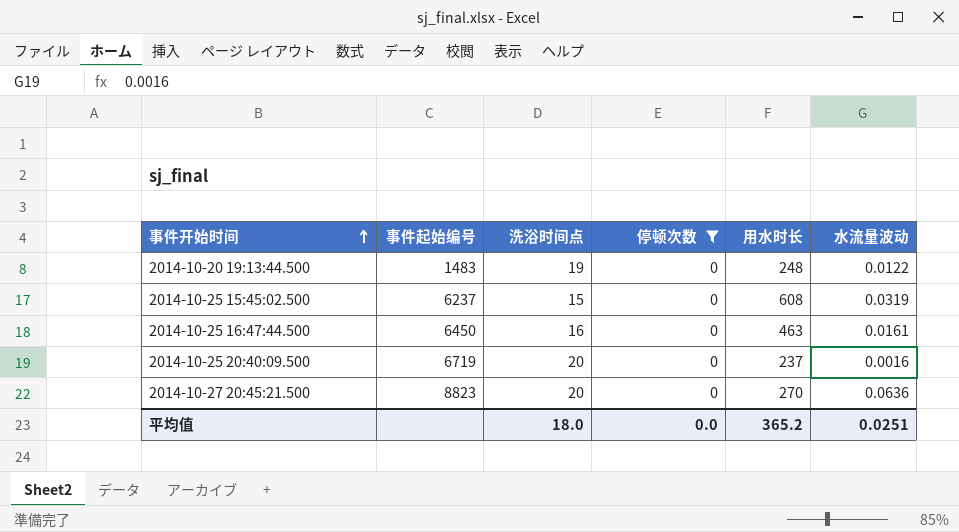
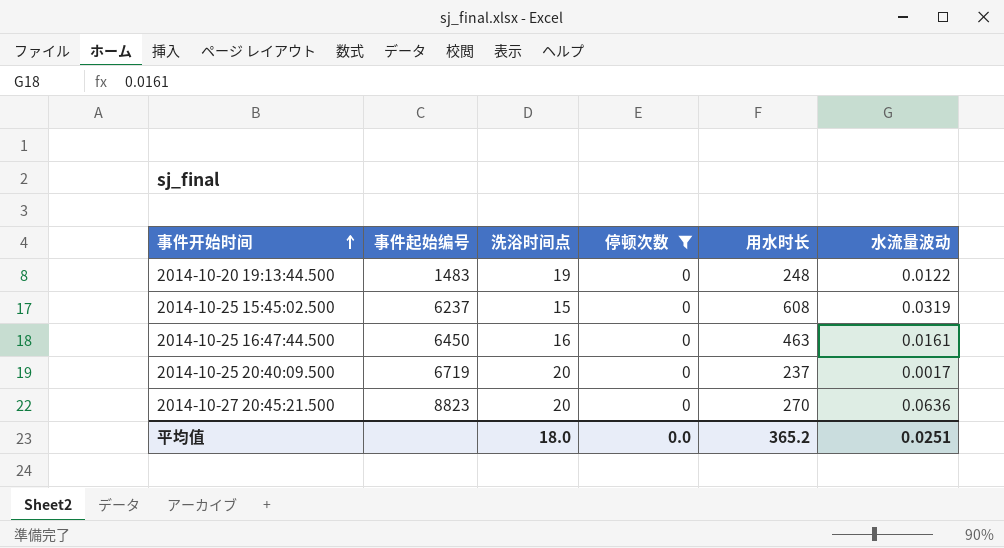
2014-10-25 20:40:09.500 | 水流量波动: 0.0016 -> 0.0017

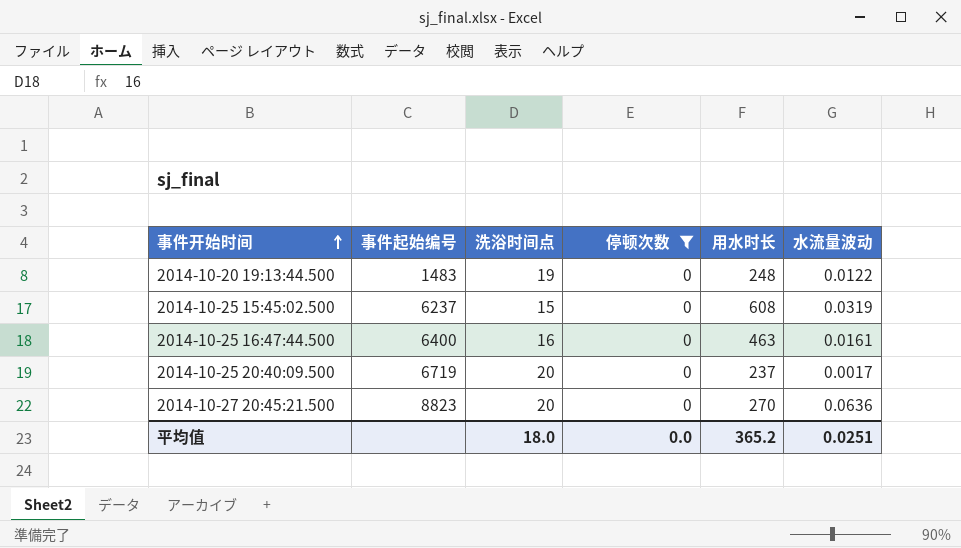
2014-10-25 16:47:44.500 | 事件起始编号: 6450 -> 6400

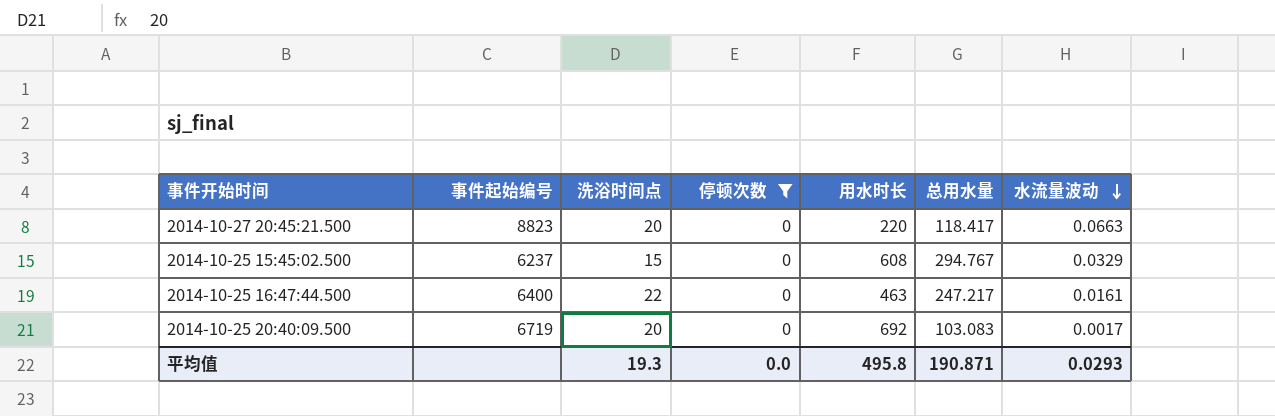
row order: 事件开始时间 ascending -> 水流量波动 descending
column 总用水量 | position: none -> 6
row 2014-10-20 19:13:44.500: 1483 | 19 | 0 | 248 | 0.0122 -> none
2014-10-27 20:45:21.500 | 用水时长: 270 -> 220
2014-10-27 20:45:21.500 | 水流量波动: 0.0636 -> 0.0663
2014-10-25 15:45:02.500 | 水流量波动: 0.0319 -> 0.0329
2014-10-25 16:47:44.500 | 洗浴时间点: 16 -> 22
2014-10-25 20:40:09.500 | 用水时长: 237 -> 692
平均值 | 洗浴时间点: 18.0 -> 19.3
平均值 | 用水时长: 365.2 -> 495.8
平均值 | 水流量波动: 0.0251 -> 0.0293

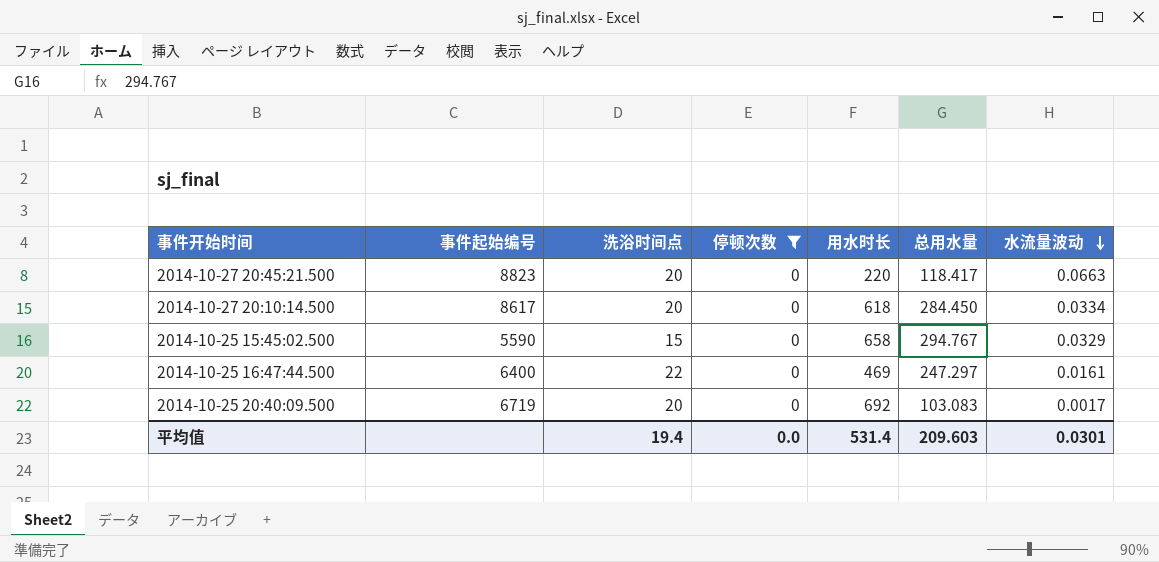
row 2014-10-27 20:10:14.500: none -> 8617 | 20 | 0 | 618 | 284.450 | 0.0334
2014-10-25 15:45:02.500 | 事件起始编号: 6237 -> 5590
2014-10-25 15:45:02.500 | 用水时长: 608 -> 658
2014-10-25 16:47:44.500 | 用水时长: 463 -> 469
2014-10-25 16:47:44.500 | 总用水量: 247.217 -> 247.297
平均值 | 洗浴时间点: 19.3 -> 19.4
平均值 | 用水时长: 495.8 -> 531.4
平均值 | 总用水量: 190.871 -> 209.603
平均值 | 水流量波动: 0.0293 -> 0.0301

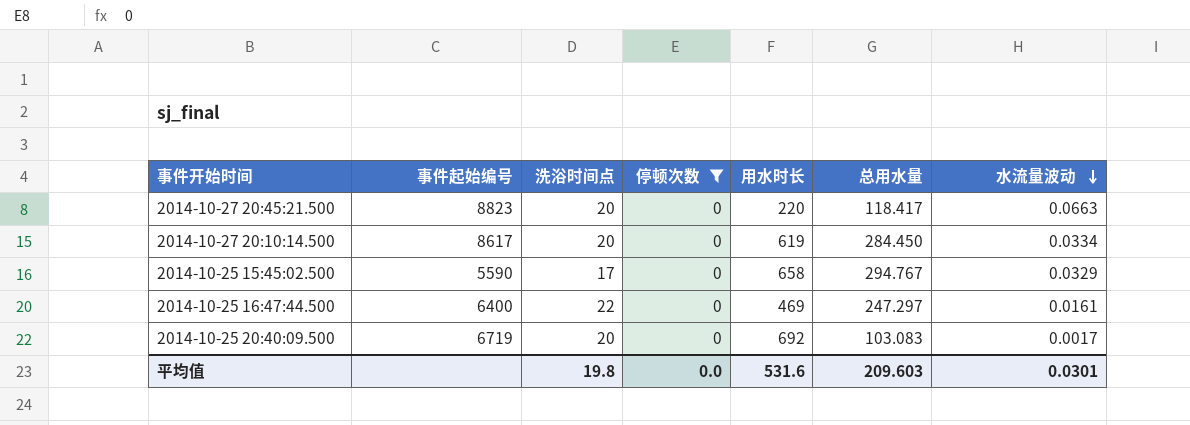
2014-10-27 20:10:14.500 | 用水时长: 618 -> 619
2014-10-25 15:45:02.500 | 洗浴时间点: 15 -> 17
平均值 | 洗浴时间点: 19.4 -> 19.8
平均值 | 用水时长: 531.4 -> 531.6

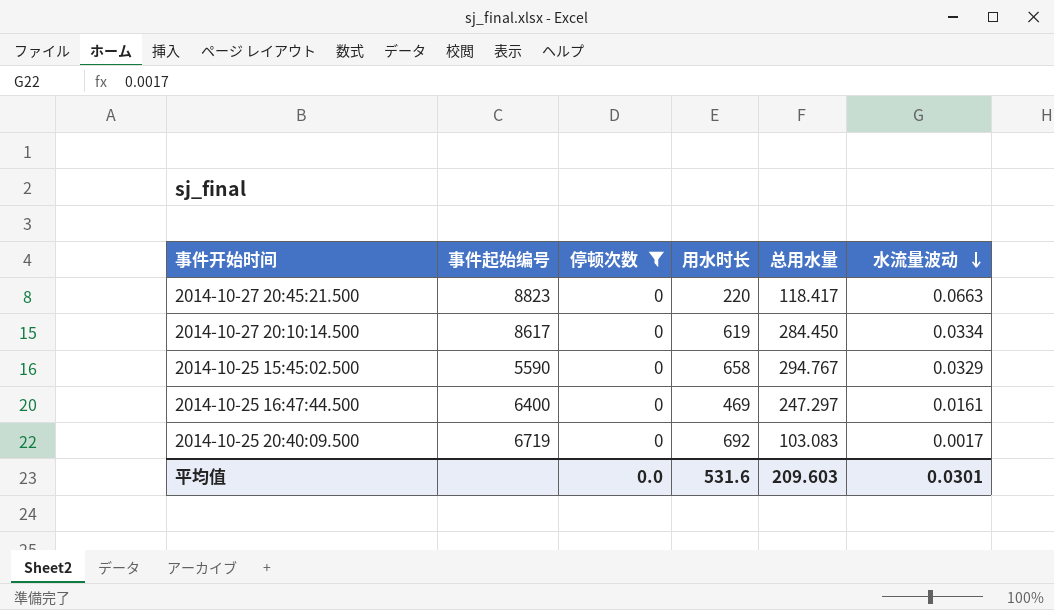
column 洗浴时间点 | position: 3 -> none

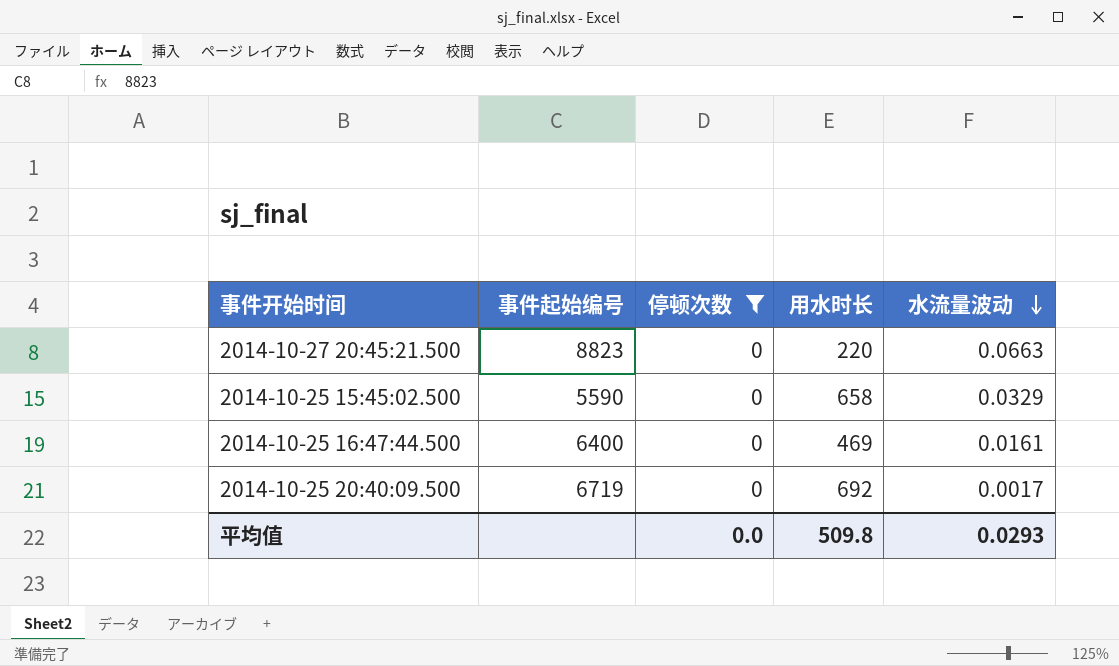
column 总用水量 | position: 5 -> none
row 2014-10-27 20:10:14.500: 8617 | 0 | 619 | 284.450 | 0.0334 -> none
平均值 | 用水时长: 531.6 -> 509.8
平均值 | 水流量波动: 0.0301 -> 0.0293

